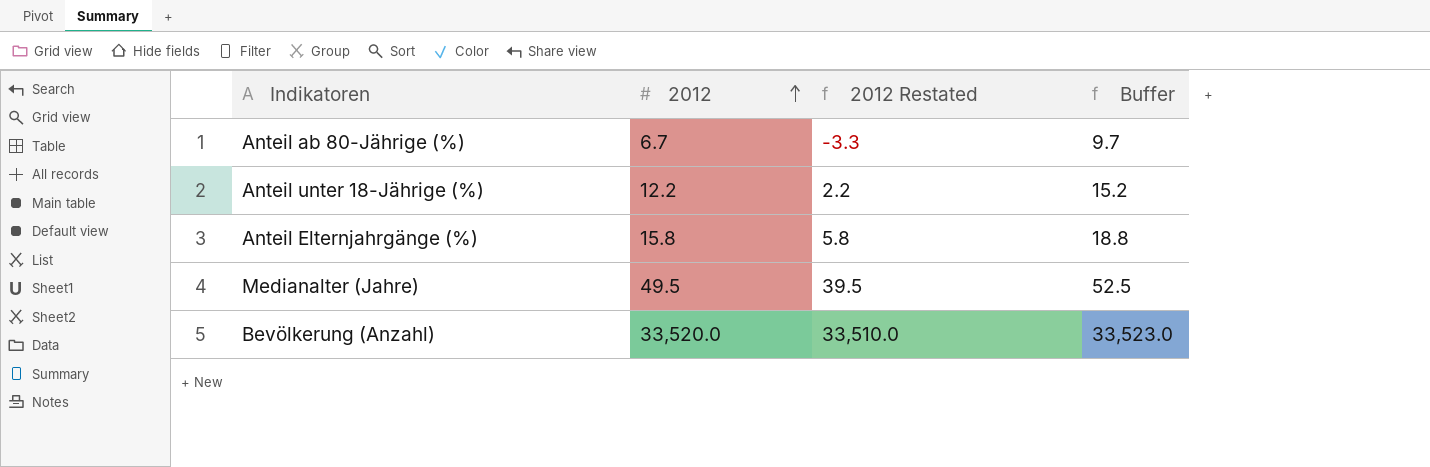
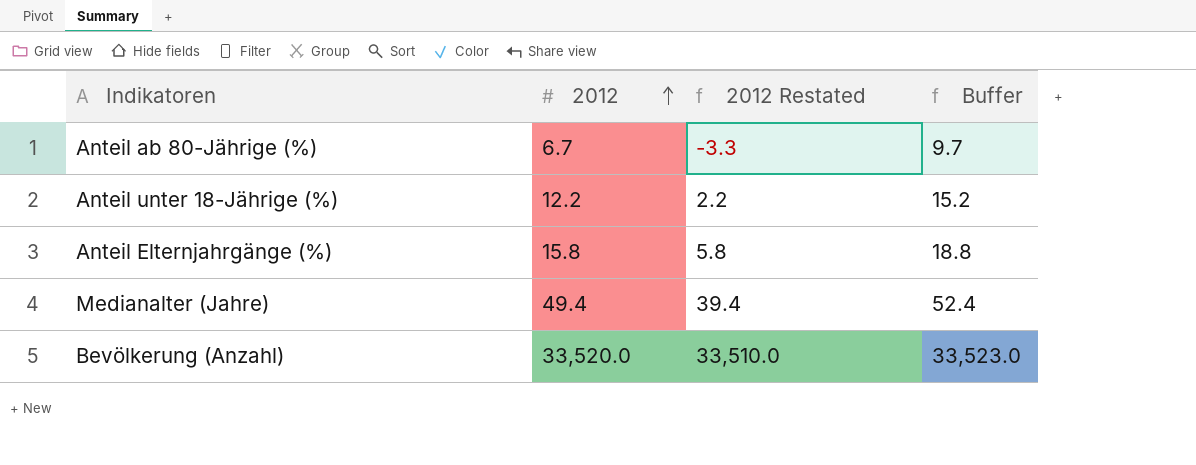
Medianalter (Jahre) | 2012: 49.5 -> 49.4
Medianalter (Jahre) | 2012 Restated: 39.5 -> 39.4
Medianalter (Jahre) | Buffer: 52.5 -> 52.4

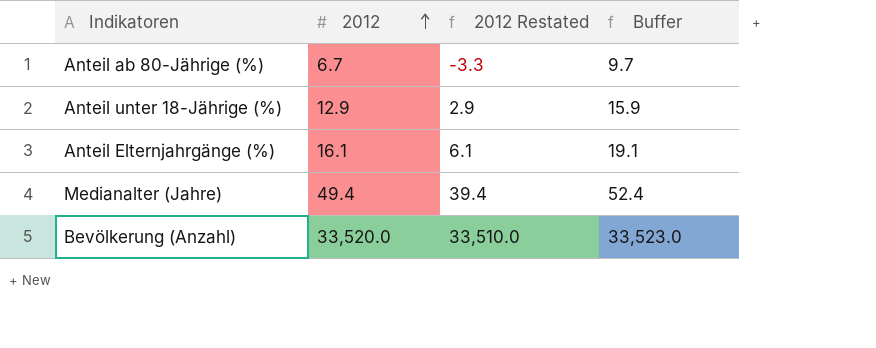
Anteil unter 18-Jährige (%) | 2012: 12.2 -> 12.9
Anteil unter 18-Jährige (%) | 2012 Restated: 2.2 -> 2.9
Anteil unter 18-Jährige (%) | Buffer: 15.2 -> 15.9
Anteil Elternjahrgänge (%) | 2012: 15.8 -> 16.1
Anteil Elternjahrgänge (%) | 2012 Restated: 5.8 -> 6.1
Anteil Elternjahrgänge (%) | Buffer: 18.8 -> 19.1

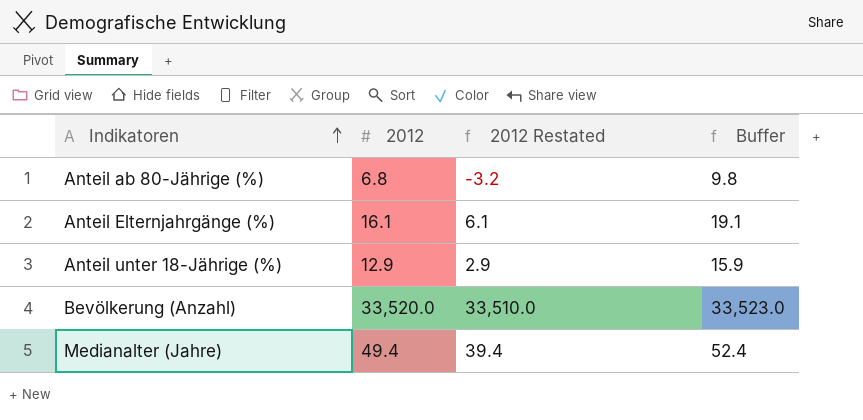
row order: 2012 ascending -> Indikatoren ascending
Anteil ab 80-Jährige (%) | 2012: 6.7 -> 6.8
Anteil ab 80-Jährige (%) | 2012 Restated: -3.3 -> -3.2
Anteil ab 80-Jährige (%) | Buffer: 9.7 -> 9.8

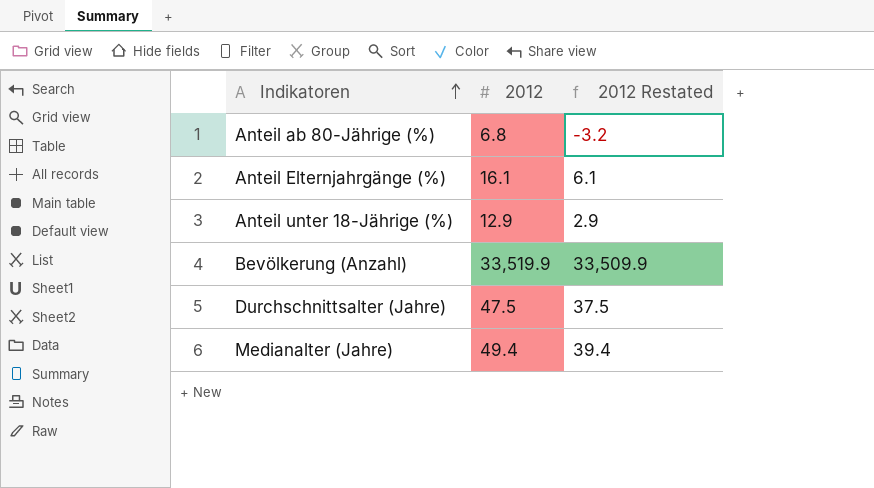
column Buffer | formula: [2012] + 3 -> none
Bevölkerung (Anzahl) | 2012: 33,520.0 -> 33,519.9
Bevölkerung (Anzahl) | 2012 Restated: 33,510.0 -> 33,509.9
row Durchschnittsalter (Jahre): none -> 47.5 | 37.5

